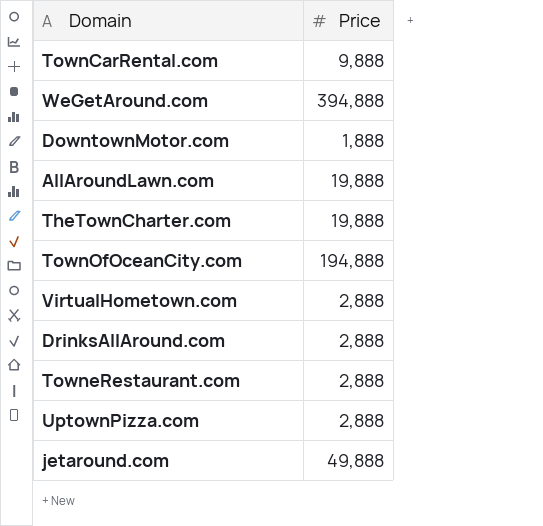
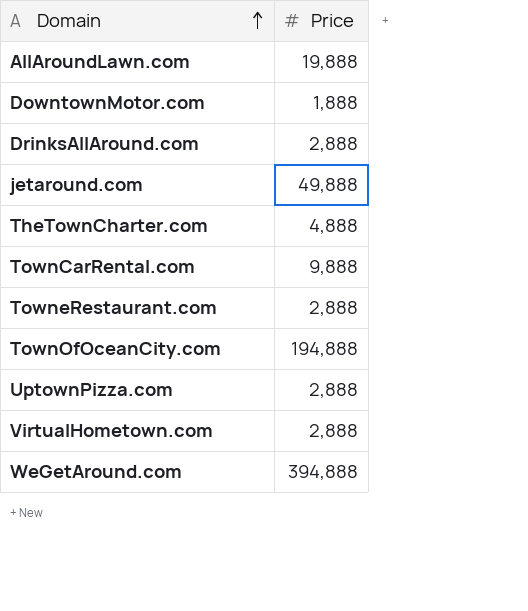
row order: none -> Domain ascending
TheTownCharter.com | Price: 19,888 -> 4,888

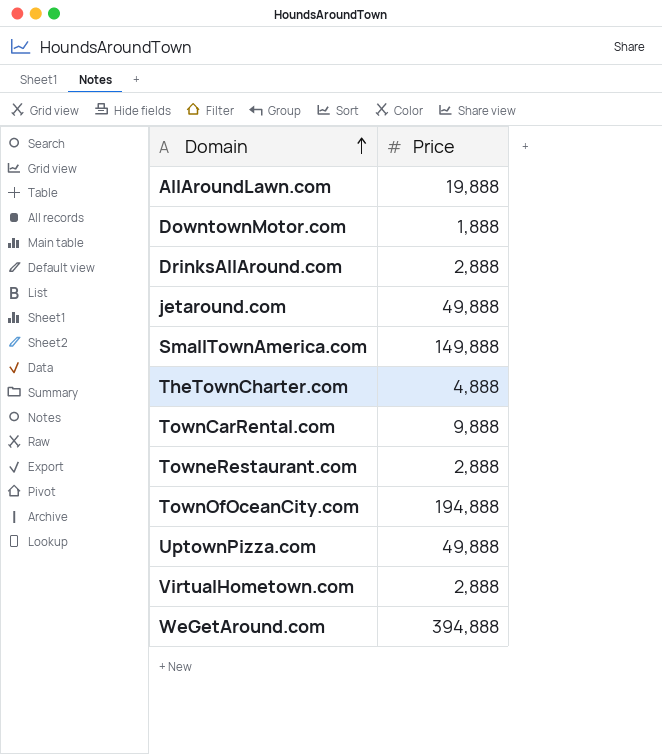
row SmallTownAmerica.com: none -> 149,888
UptownPizza.com | Price: 2,888 -> 49,888

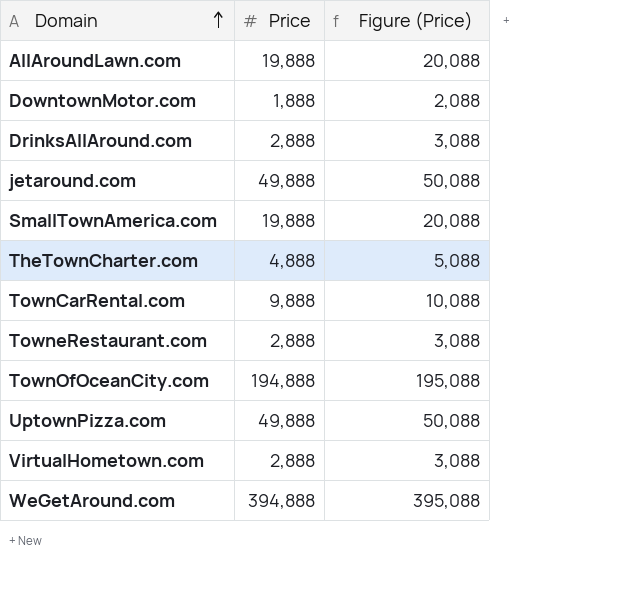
column Figure (Price) | formula: none -> [Price] + 200
SmallTownAmerica.com | Price: 149,888 -> 19,888

